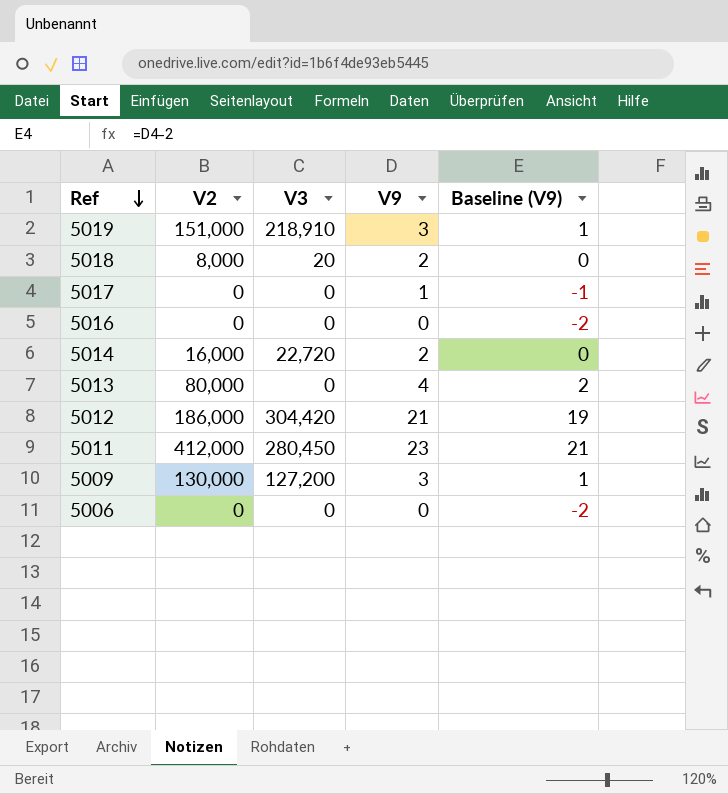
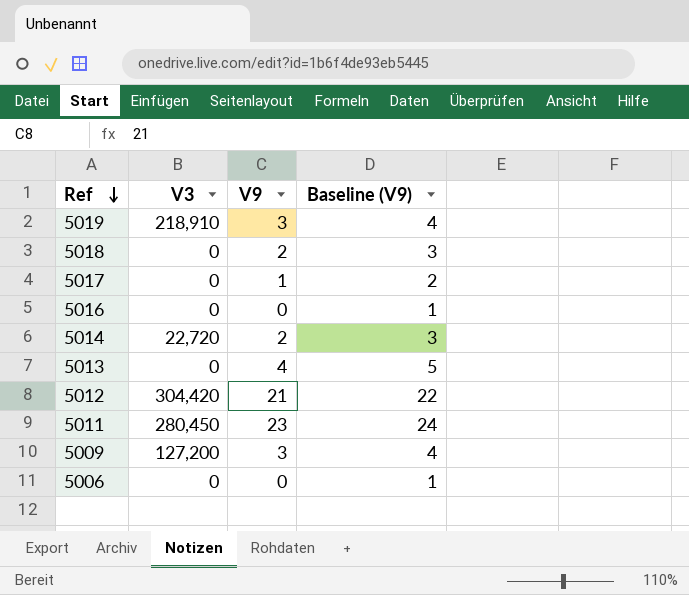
column V2 | position: 2 -> none
column Baseline (V9) | formula: [V9] - 2 -> [V9] + 1
5018 | V3: 20 -> 0

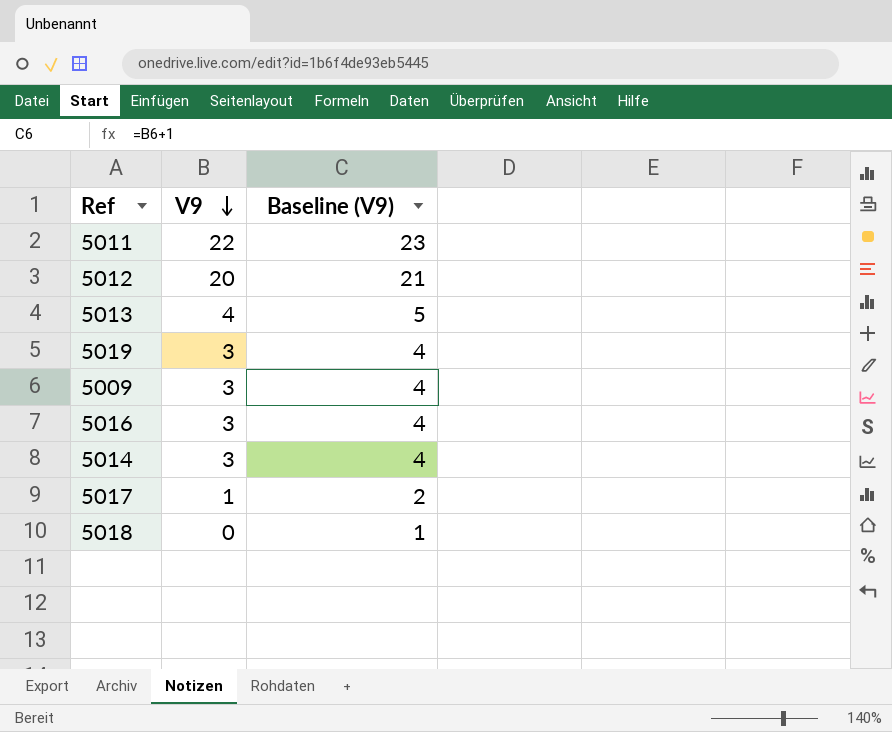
row order: Ref descending -> V9 descending
column V3 | position: 2 -> none
row 5006: 0 | 0 | 1 -> none
5011 | V9: 23 -> 22
5011 | Baseline (V9): 24 -> 23
5012 | V9: 21 -> 20
5012 | Baseline (V9): 22 -> 21
5016 | V9: 0 -> 3
5016 | Baseline (V9): 1 -> 4
5014 | V9: 2 -> 3
5014 | Baseline (V9): 3 -> 4
5018 | V9: 2 -> 0
5018 | Baseline (V9): 3 -> 1

